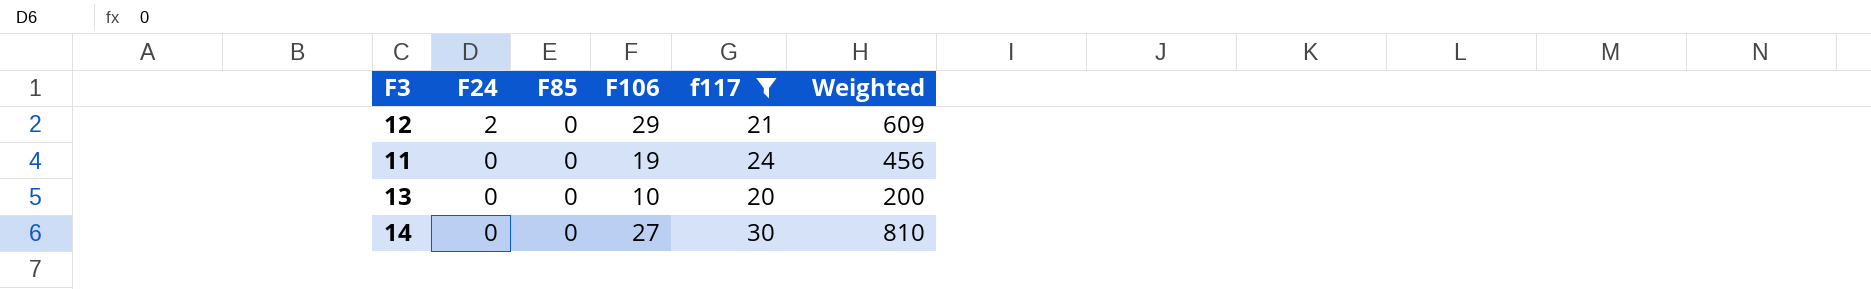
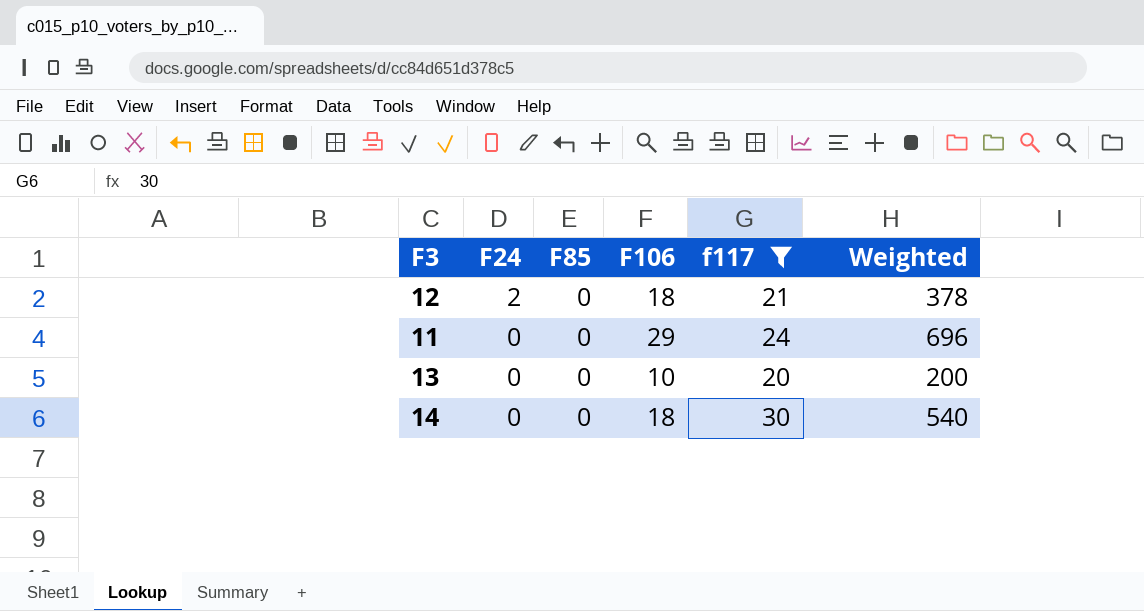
12 | F106: 29 -> 18
12 | Weighted: 609 -> 378
11 | F106: 19 -> 29
11 | Weighted: 456 -> 696
14 | F106: 27 -> 18
14 | Weighted: 810 -> 540

